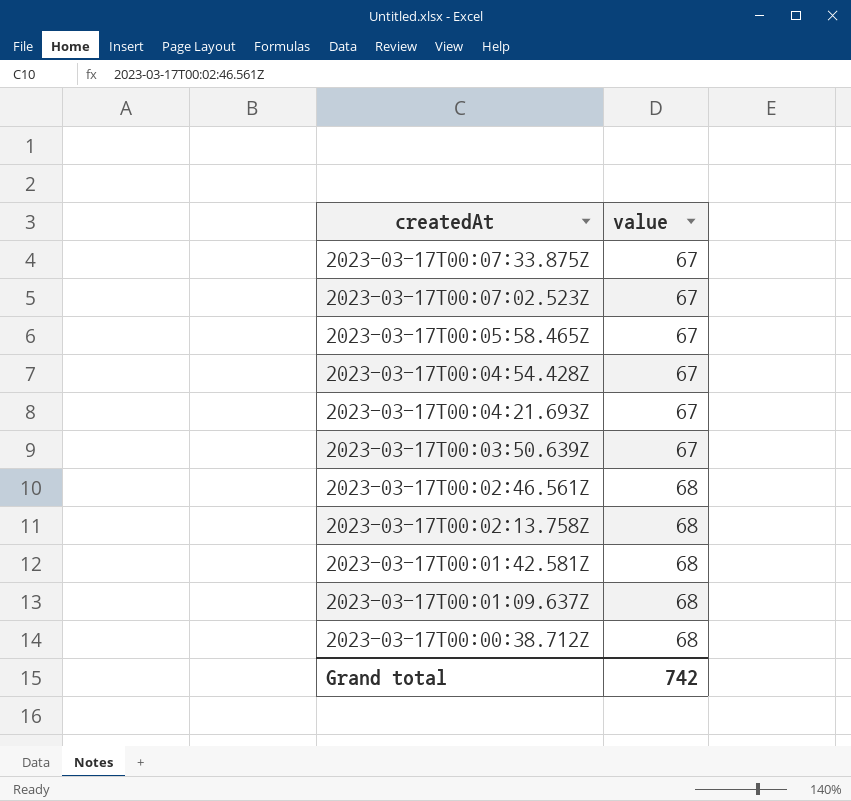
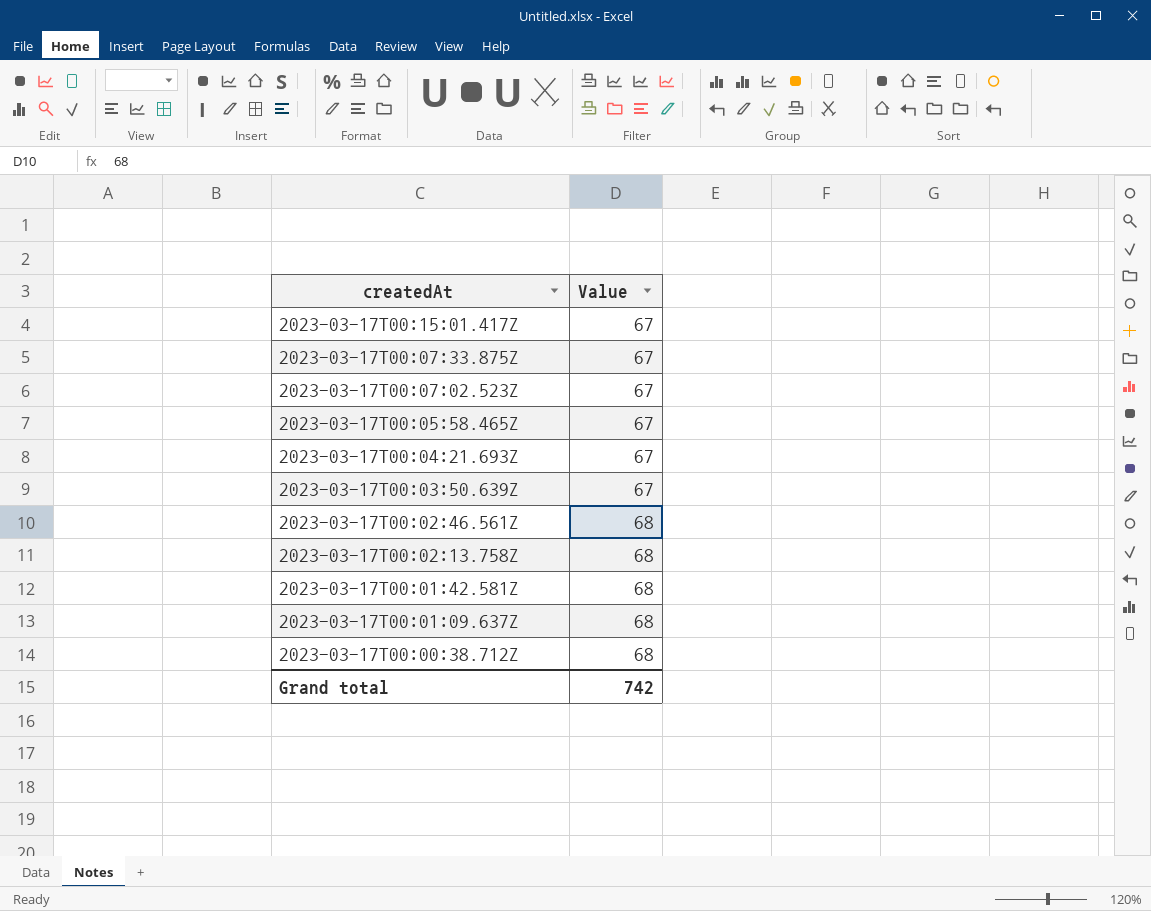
column name: value -> Value
row 2023-03-17T00:04:54.428Z: 67 -> none
row 2023-03-17T00:15:01.417Z: none -> 67

